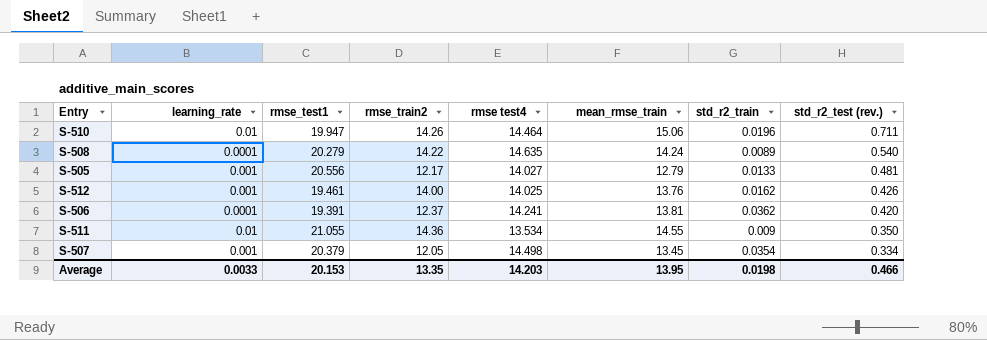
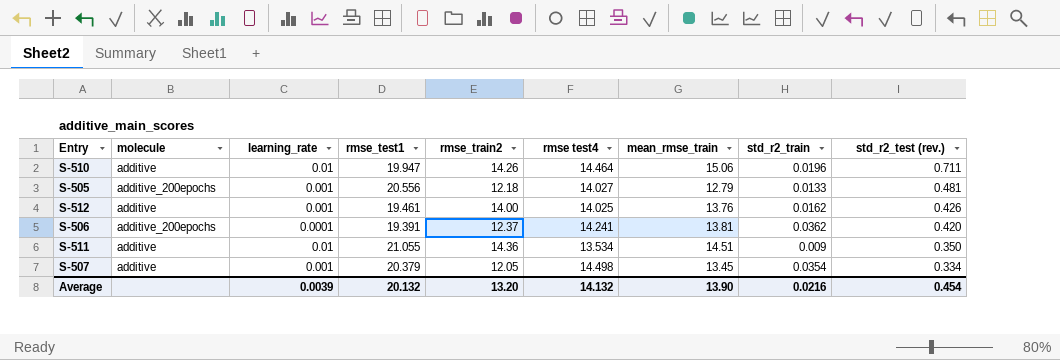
column molecule | position: none -> 2
row S-508: 0.0001 | 20.279 | 14.22 | 14.635 | 14.24 | 0.0089 | 0.540 -> none
S-505 | rmse_train2: 12.17 -> 12.18
S-511 | mean_rmse_train: 14.55 -> 14.51
Average | learning_rate: 0.0033 -> 0.0039
Average | rmse_test1: 20.153 -> 20.132
Average | rmse_train2: 13.35 -> 13.20
Average | rmse test4: 14.203 -> 14.132
Average | mean_rmse_train: 13.95 -> 13.90
Average | std_r2_train: 0.0198 -> 0.0216
Average | std_r2_test (rev.): 0.466 -> 0.454

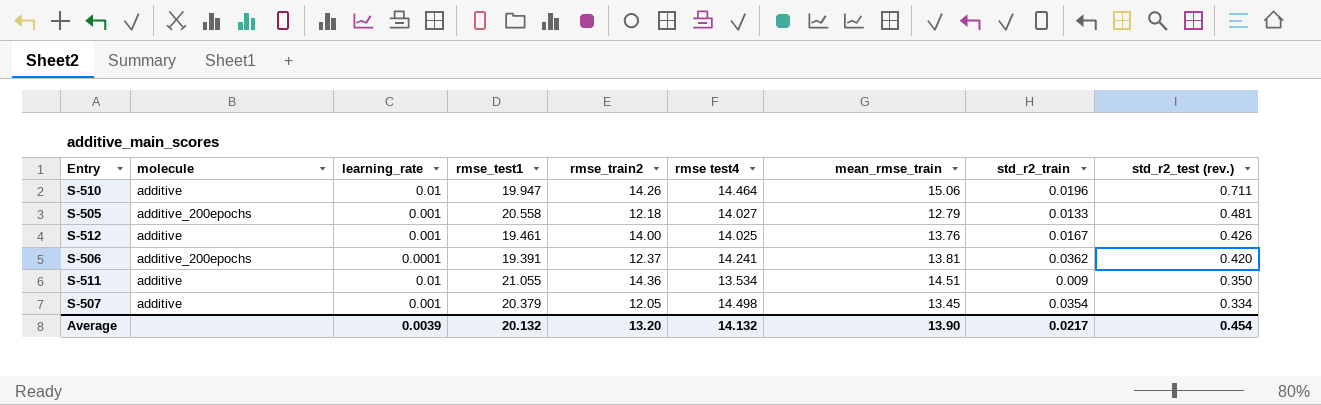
S-505 | rmse_test1: 20.556 -> 20.558
S-512 | std_r2_train: 0.0162 -> 0.0167
Average | std_r2_train: 0.0216 -> 0.0217

